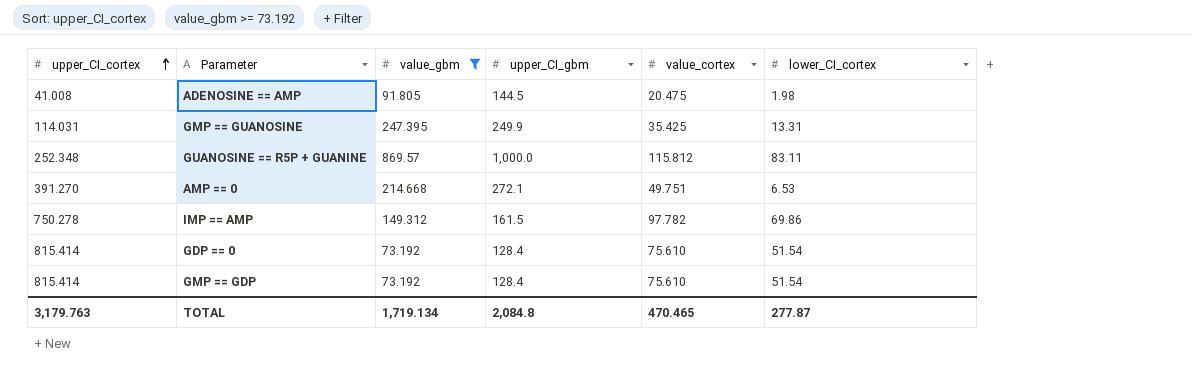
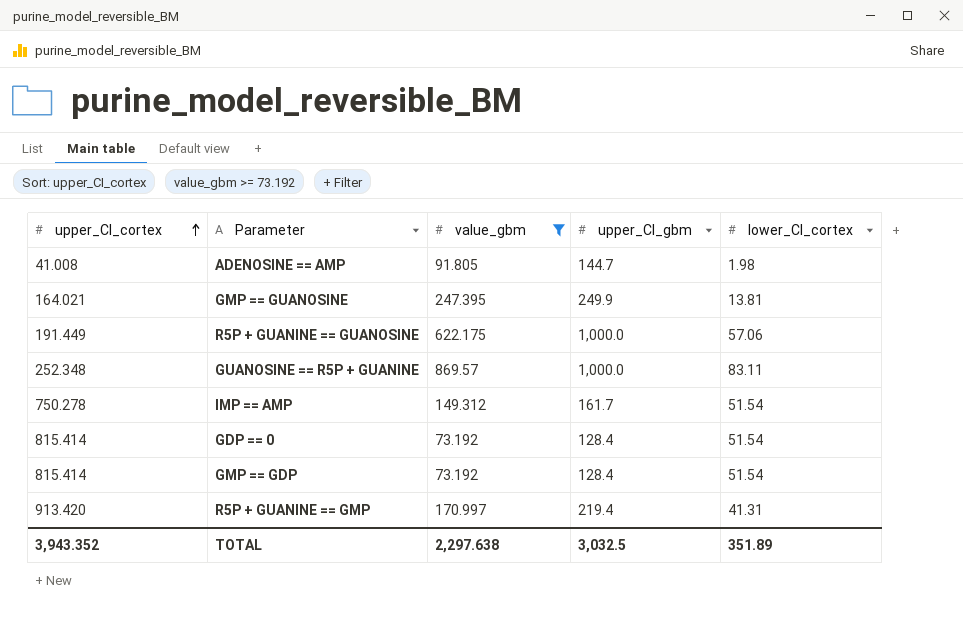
column value_cortex | position: 5 -> none
row AMP == 0: 391.270 | 214.668 | 272.1 | 49.751 | 6.53 -> none
ADENOSINE == AMP | upper_CI_gbm: 144.5 -> 144.7
GMP == GUANOSINE | upper_CI_cortex: 114.031 -> 164.021
GMP == GUANOSINE | lower_CI_cortex: 13.31 -> 13.81
row R5P + GUANINE == GUANOSINE: none -> 191.449 | 622.175 | 1,000.0 | 57.06
IMP == AMP | upper_CI_gbm: 161.5 -> 161.7
IMP == AMP | lower_CI_cortex: 69.86 -> 51.54
row R5P + GUANINE == GMP: none -> 913.420 | 170.997 | 219.4 | 41.31
TOTAL | upper_CI_cortex: 3,179.763 -> 3,943.352
TOTAL | value_gbm: 1,719.134 -> 2,297.638
TOTAL | upper_CI_gbm: 2,084.8 -> 3,032.5
TOTAL | lower_CI_cortex: 277.87 -> 351.89

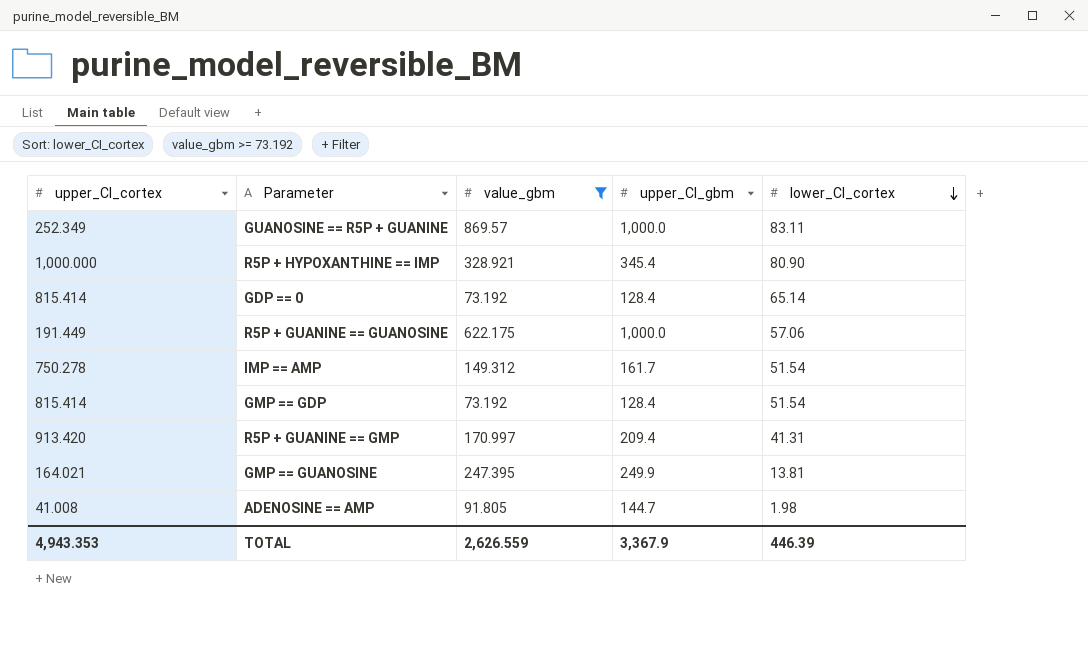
row order: upper_CI_cortex ascending -> lower_CI_cortex descending
GUANOSINE == R5P + GUANINE | upper_CI_cortex: 252.348 -> 252.349
row R5P + HYPOXANTHINE == IMP: none -> 1,000.000 | 328.921 | 345.4 | 80.90
GDP == 0 | lower_CI_cortex: 51.54 -> 65.14
R5P + GUANINE == GMP | upper_CI_gbm: 219.4 -> 209.4
TOTAL | upper_CI_cortex: 3,943.352 -> 4,943.353
TOTAL | value_gbm: 2,297.638 -> 2,626.559
TOTAL | upper_CI_gbm: 3,032.5 -> 3,367.9
TOTAL | lower_CI_cortex: 351.89 -> 446.39

